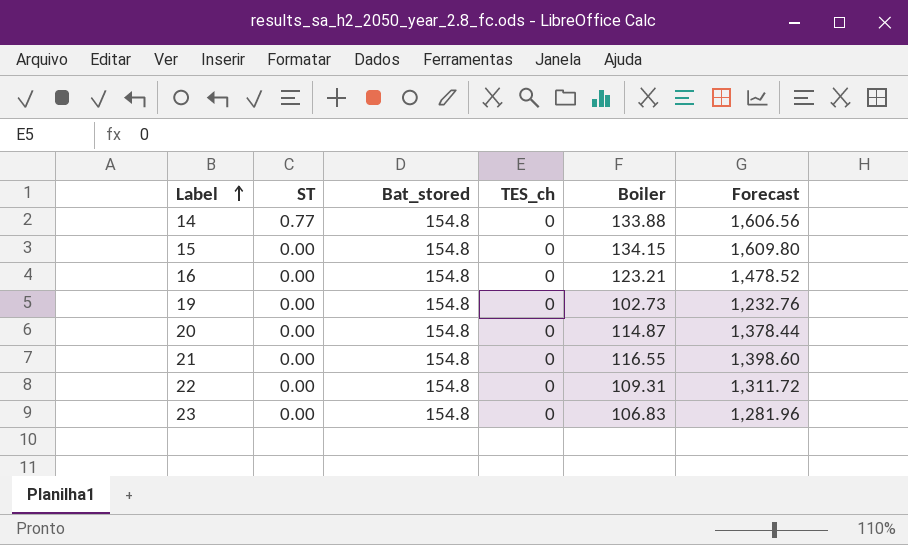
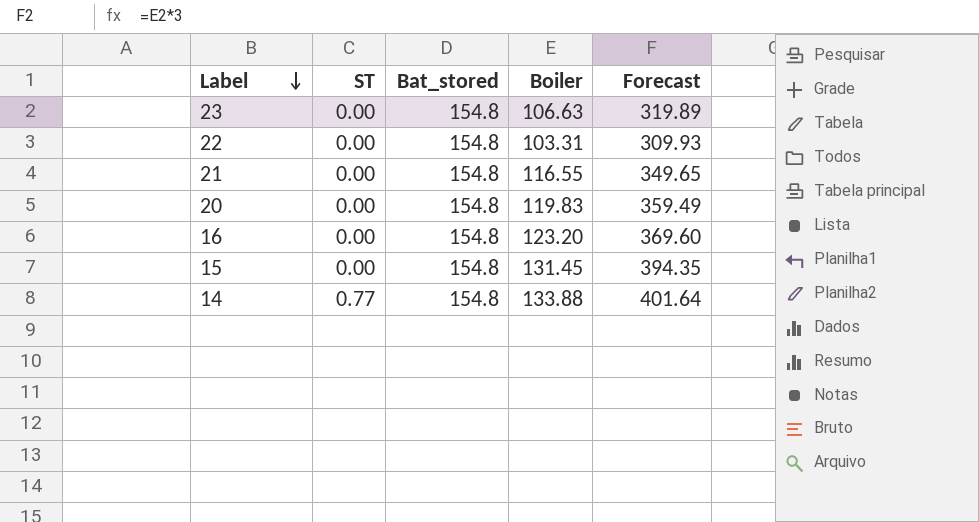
row order: Label ascending -> Label descending
column TES_ch | position: 4 -> none
column Forecast | formula: [Boiler] * 12 -> [Boiler] * 3
row 19: 0.00 | 154.8 | 0 | 102.73 | 1,232.76 -> none
23 | Boiler: 106.83 -> 106.63
22 | Boiler: 109.31 -> 103.31
20 | Boiler: 114.87 -> 119.83
16 | Boiler: 123.21 -> 123.20
15 | Boiler: 134.15 -> 131.45

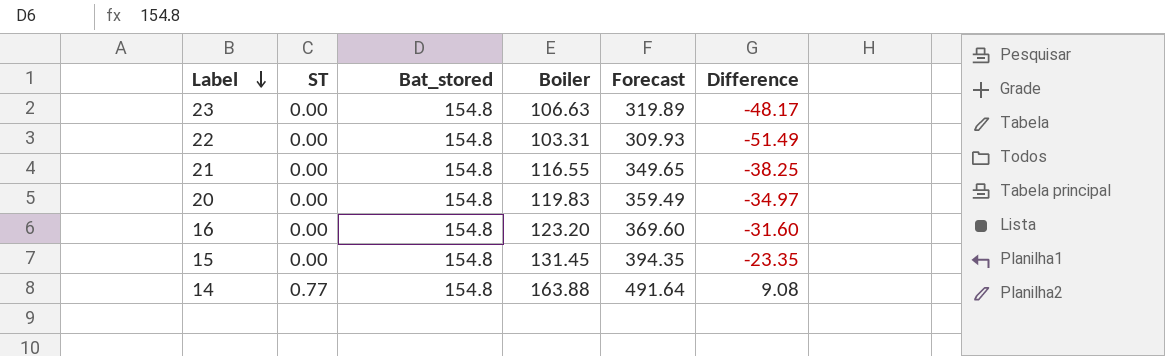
column Difference | formula: none -> [Boiler] - [Bat_stored]
14 | Boiler: 133.88 -> 163.88
14 | Forecast: 401.64 -> 491.64

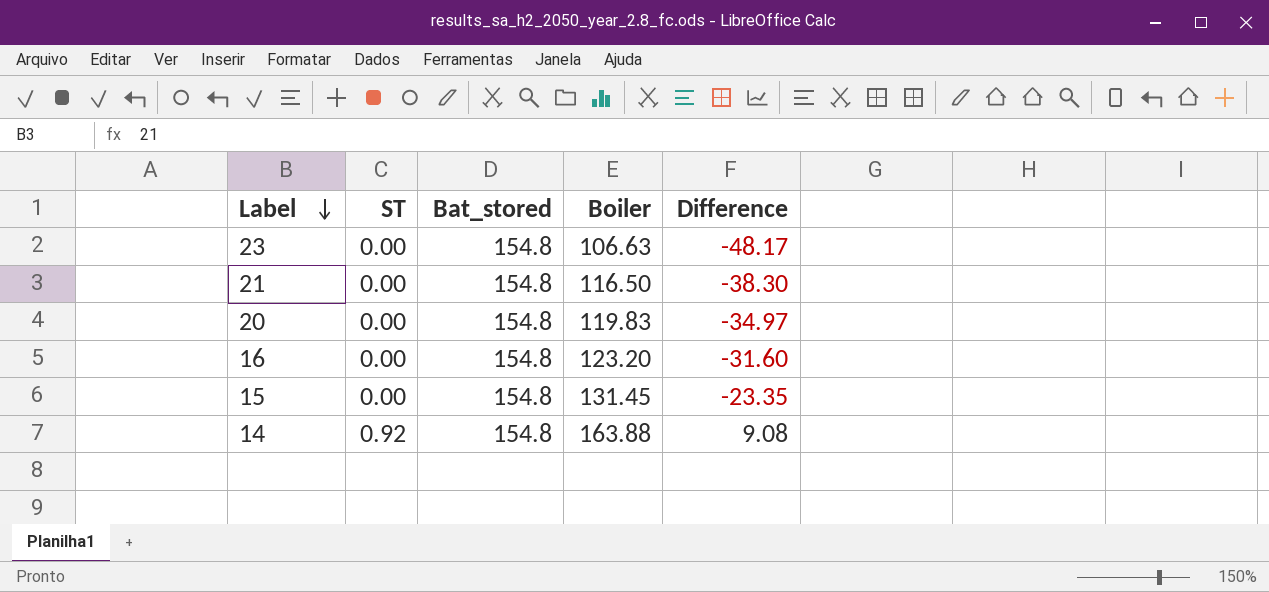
column Forecast | formula: [Boiler] * 3 -> none
row 22: 0.00 | 154.8 | 103.31 | 309.93 | -51.49 -> none
21 | Boiler: 116.55 -> 116.50
21 | Difference: -38.25 -> -38.30
14 | ST: 0.77 -> 0.92

